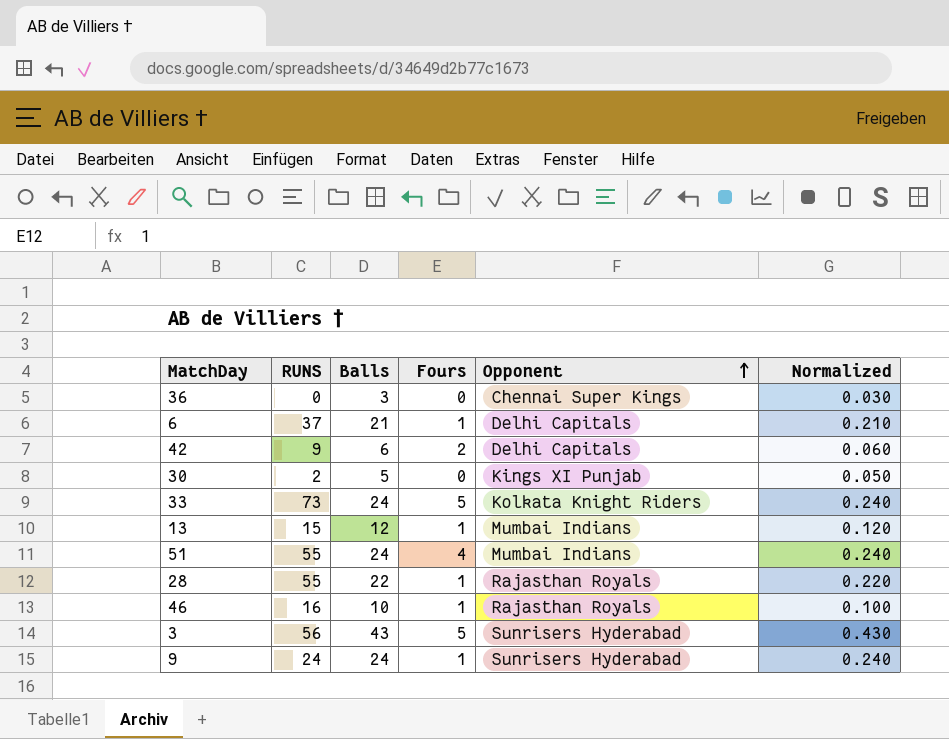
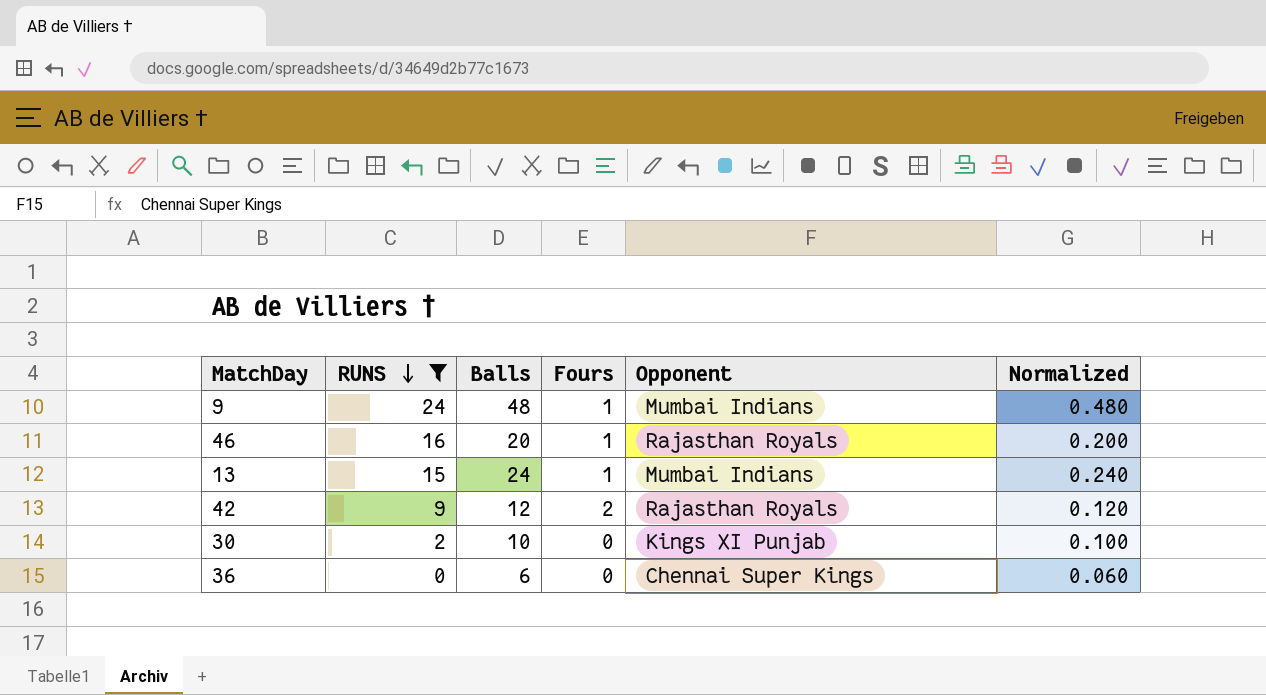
filter: none -> RUNS <= 24
row order: Opponent ascending -> RUNS descending
9 | Balls: 24 -> 48
9 | Opponent: Sunrisers Hyderabad -> Mumbai Indians
9 | Normalized: 0.240 -> 0.480
46 | Balls: 10 -> 20
46 | Normalized: 0.100 -> 0.200
13 | Balls: 12 -> 24
13 | Normalized: 0.120 -> 0.240
42 | Balls: 6 -> 12
42 | Opponent: Delhi Capitals -> Rajasthan Royals
42 | Normalized: 0.060 -> 0.120
30 | Balls: 5 -> 10
30 | Normalized: 0.050 -> 0.100
36 | Balls: 3 -> 6
36 | Normalized: 0.030 -> 0.060

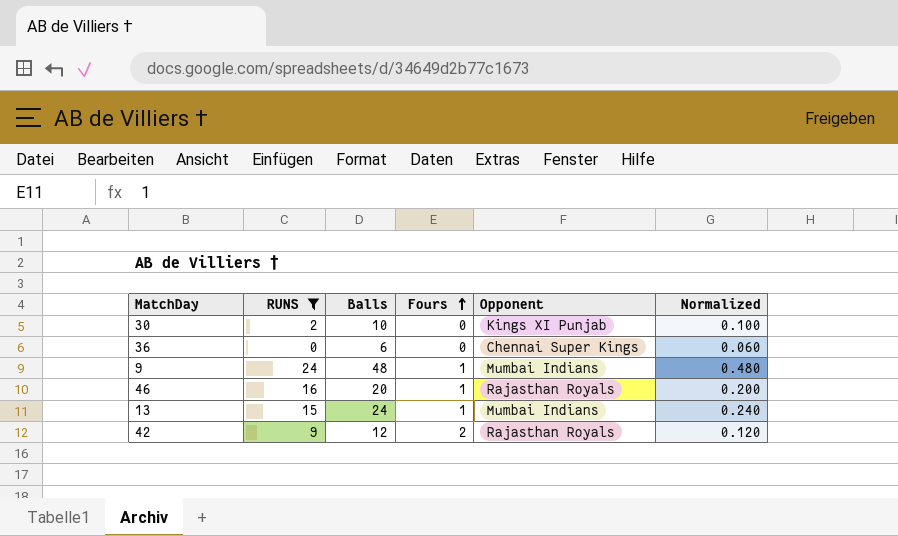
row order: RUNS descending -> Fours ascending

